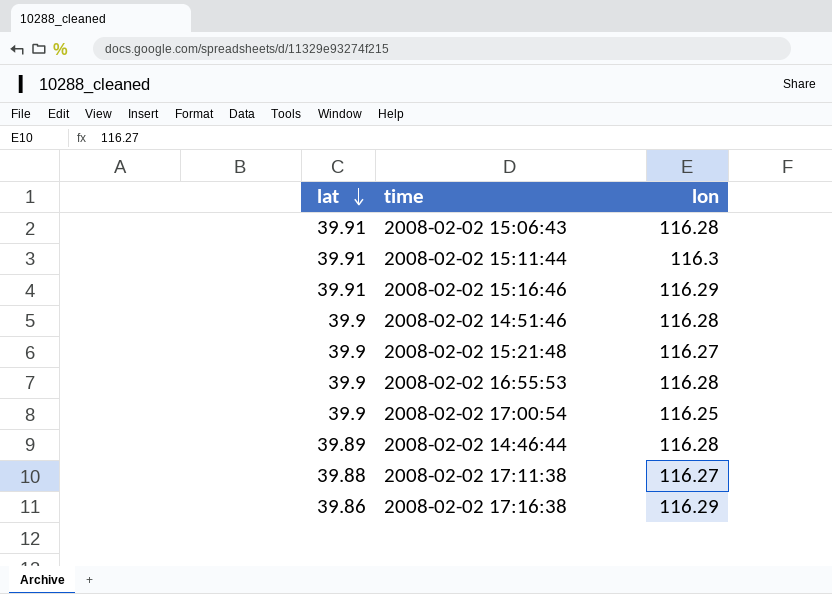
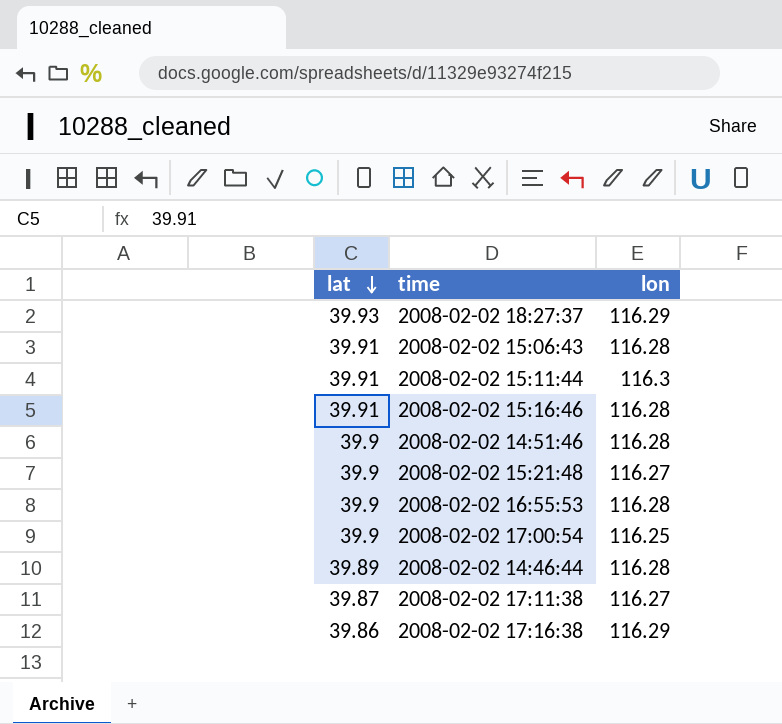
row 2008-02-02 18:27:37: none -> 39.93 | 116.29
2008-02-02 15:16:46 | lon: 116.29 -> 116.28
2008-02-02 17:11:38 | lat: 39.88 -> 39.87

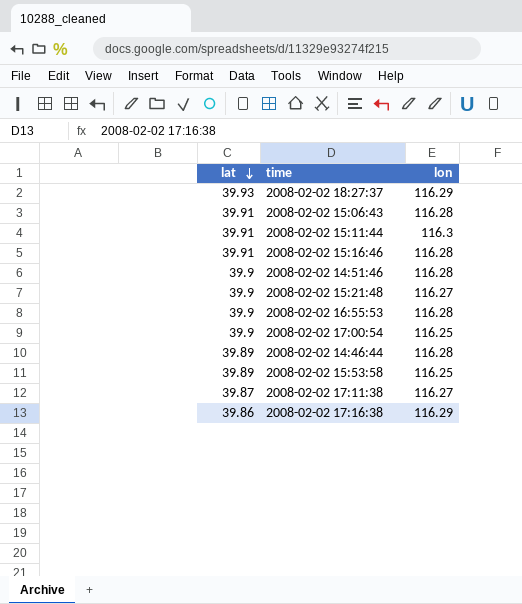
row 2008-02-02 15:53:58: none -> 39.89 | 116.25

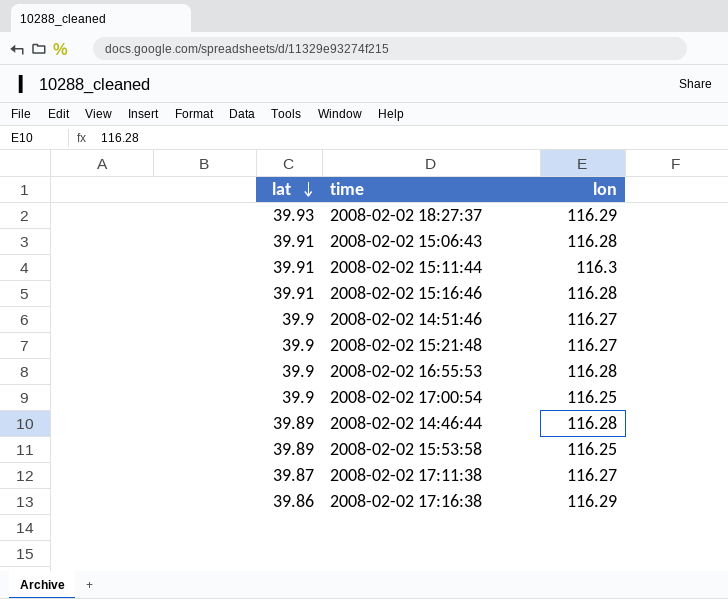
2008-02-02 14:51:46 | lon: 116.28 -> 116.27

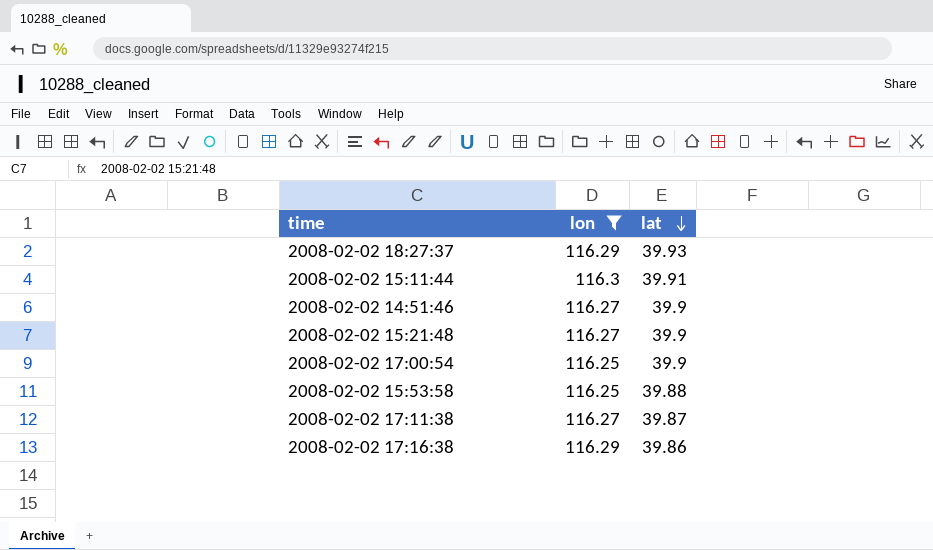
filter: none -> lon != 116.28
column lat | position: 1 -> 3
2008-02-02 15:53:58 | lat: 39.89 -> 39.88

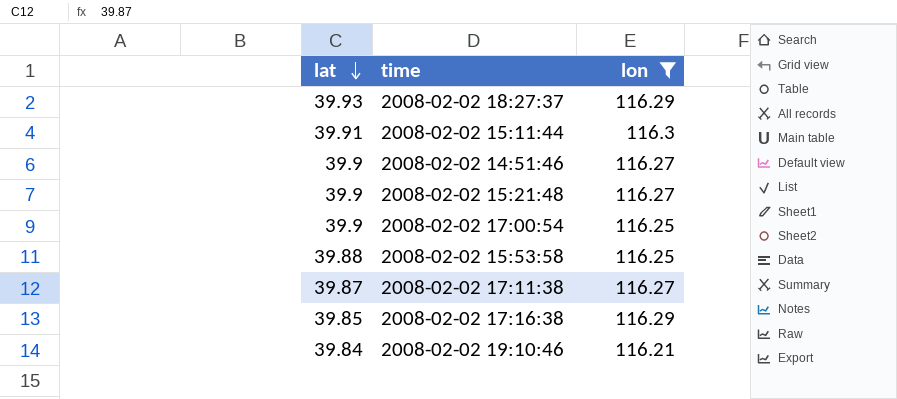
column lat | position: 3 -> 1
2008-02-02 17:16:38 | lat: 39.86 -> 39.85
row 2008-02-02 19:10:46: none -> 39.84 | 116.21

